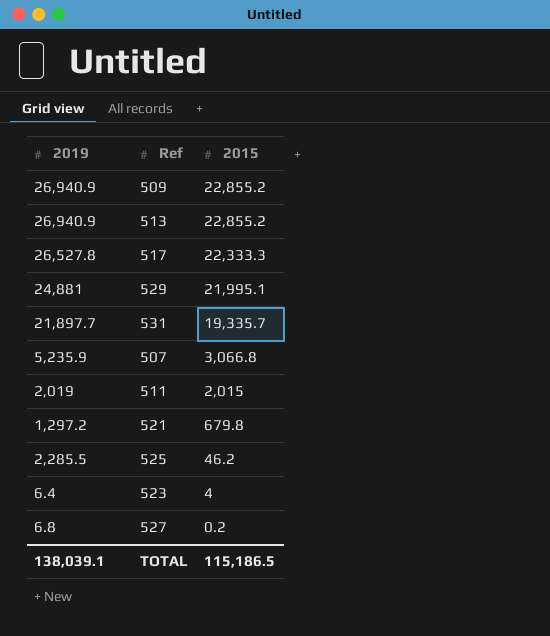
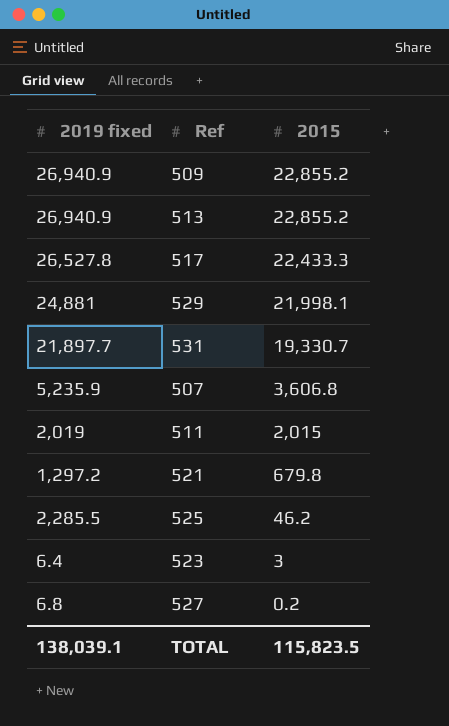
column name: 2019 -> 2019 fixed
517 | 2015: 22,333.3 -> 22,433.3
529 | 2015: 21,995.1 -> 21,998.1
531 | 2015: 19,335.7 -> 19,330.7
507 | 2015: 3,066.8 -> 3,606.8
523 | 2015: 4 -> 3
TOTAL | 2015: 115,186.5 -> 115,823.5

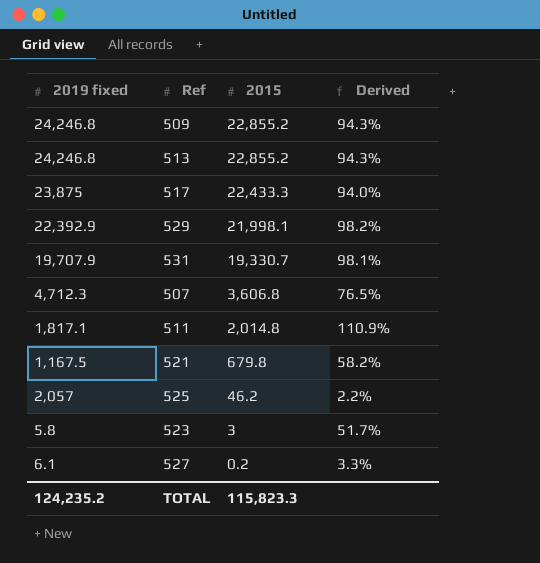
column Derived | formula: none -> [2015] / [2019 fixed]
509 | 2019 fixed: 26,940.9 -> 24,246.8
513 | 2019 fixed: 26,940.9 -> 24,246.8
517 | 2019 fixed: 26,527.8 -> 23,875
529 | 2019 fixed: 24,881 -> 22,392.9
531 | 2019 fixed: 21,897.7 -> 19,707.9
507 | 2019 fixed: 5,235.9 -> 4,712.3
511 | 2019 fixed: 2,019 -> 1,817.1
511 | 2015: 2,015 -> 2,014.8
521 | 2019 fixed: 1,297.2 -> 1,167.5
525 | 2019 fixed: 2,285.5 -> 2,057
523 | 2019 fixed: 6.4 -> 5.8
527 | 2019 fixed: 6.8 -> 6.1
TOTAL | 2019 fixed: 138,039.1 -> 124,235.2
TOTAL | 2015: 115,823.5 -> 115,823.3

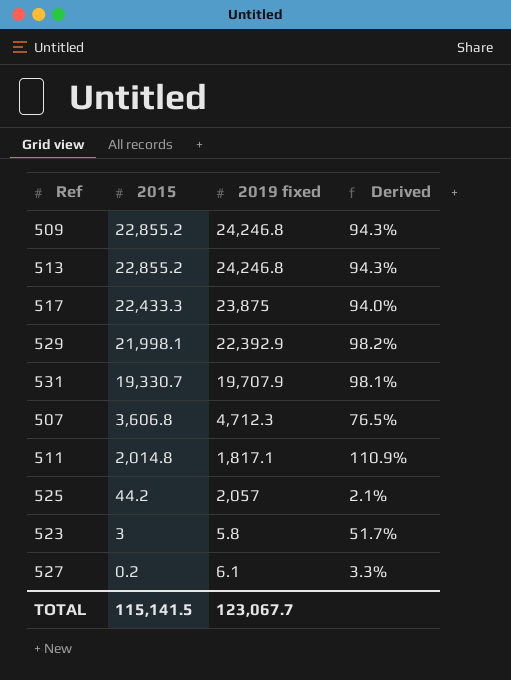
column 2019 fixed | position: 1 -> 3
row 521: 1,167.5 | 679.8 | 58.2% -> none
525 | 2015: 46.2 -> 44.2
525 | Derived: 2.2% -> 2.1%
TOTAL | 2015: 115,823.3 -> 115,141.5
TOTAL | 2019 fixed: 124,235.2 -> 123,067.7

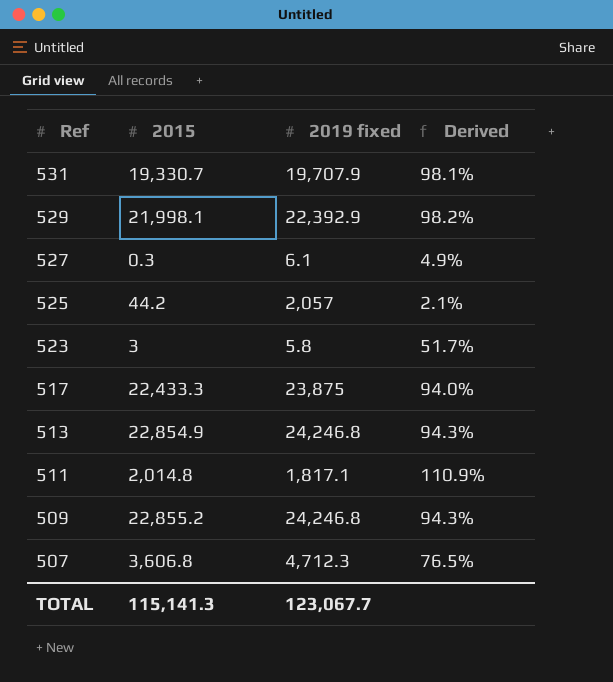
row order: 2015 descending -> Ref descending
527 | 2015: 0.2 -> 0.3
527 | Derived: 3.3% -> 4.9%
513 | 2015: 22,855.2 -> 22,854.9
TOTAL | 2015: 115,141.5 -> 115,141.3

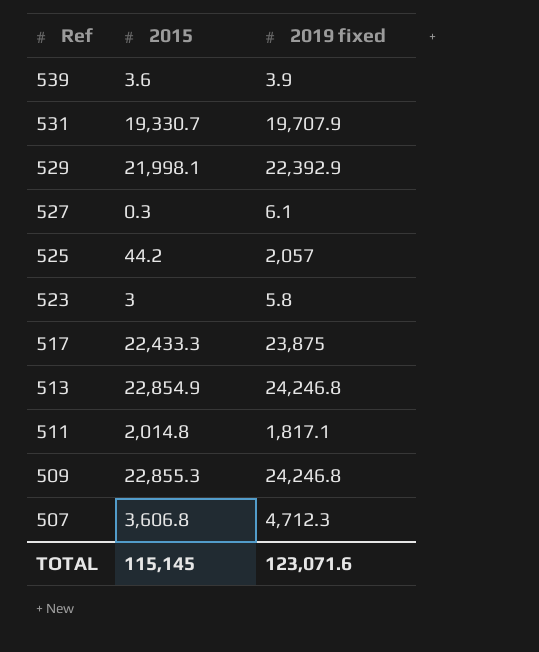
column Derived | formula: [2015] / [2019 fixed] -> none
row 539: none -> 3.6 | 3.9
509 | 2015: 22,855.2 -> 22,855.3
TOTAL | 2015: 115,141.3 -> 115,145
TOTAL | 2019 fixed: 123,067.7 -> 123,071.6

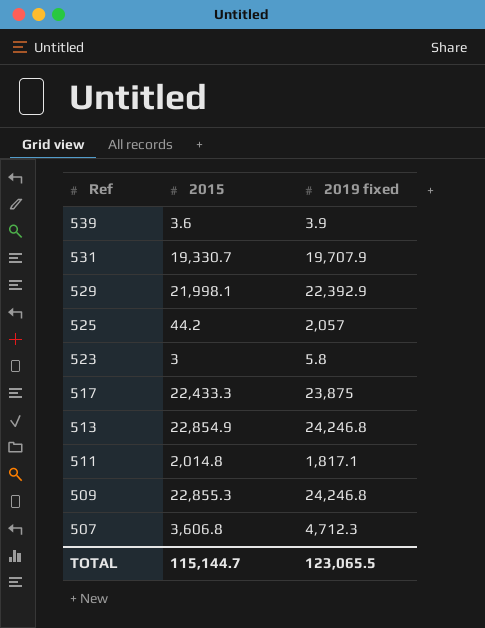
row 527: 0.3 | 6.1 -> none
TOTAL | 2015: 115,145 -> 115,144.7
TOTAL | 2019 fixed: 123,071.6 -> 123,065.5

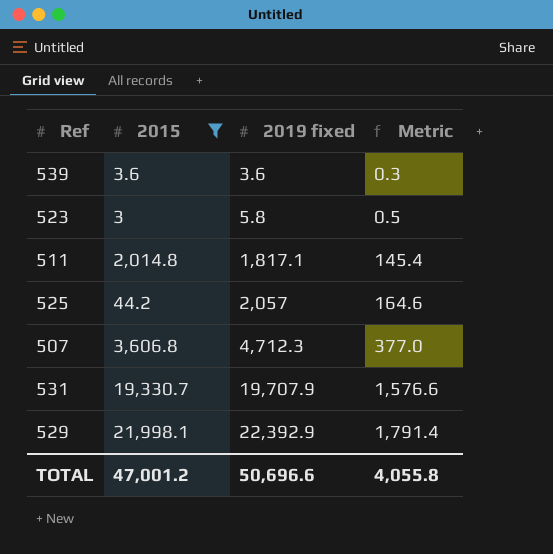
filter: none -> 2015 <= 21,998.1
row order: Ref descending -> 2019 fixed ascending
column Metric | formula: none -> [2019 fixed] * 0.08
539 | 2019 fixed: 3.9 -> 3.6
TOTAL | 2015: 115,144.7 -> 47,001.2
TOTAL | 2019 fixed: 123,065.5 -> 50,696.6

